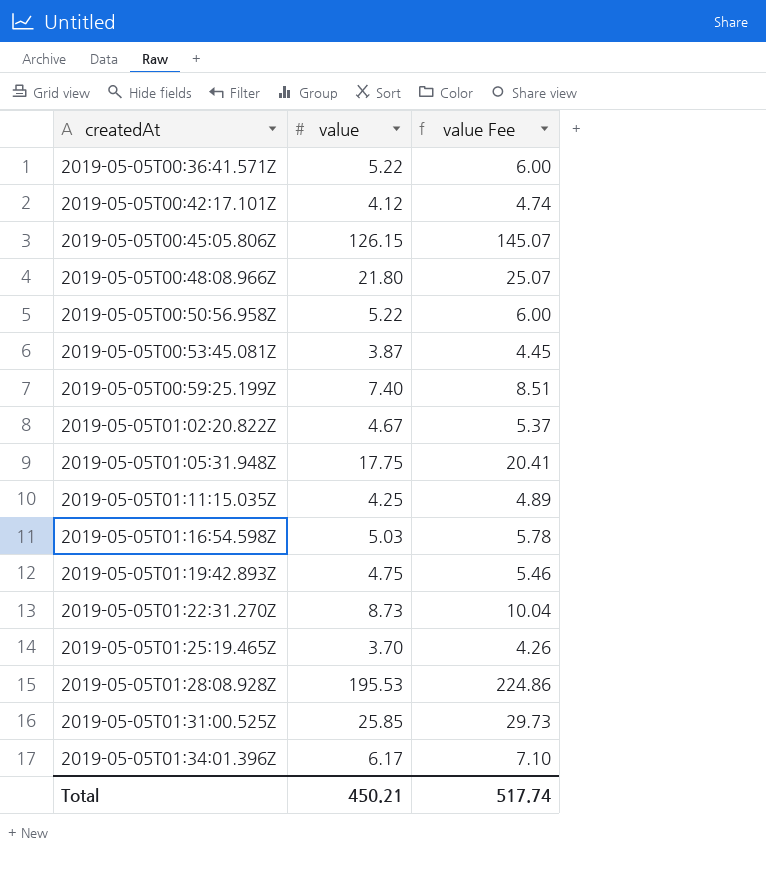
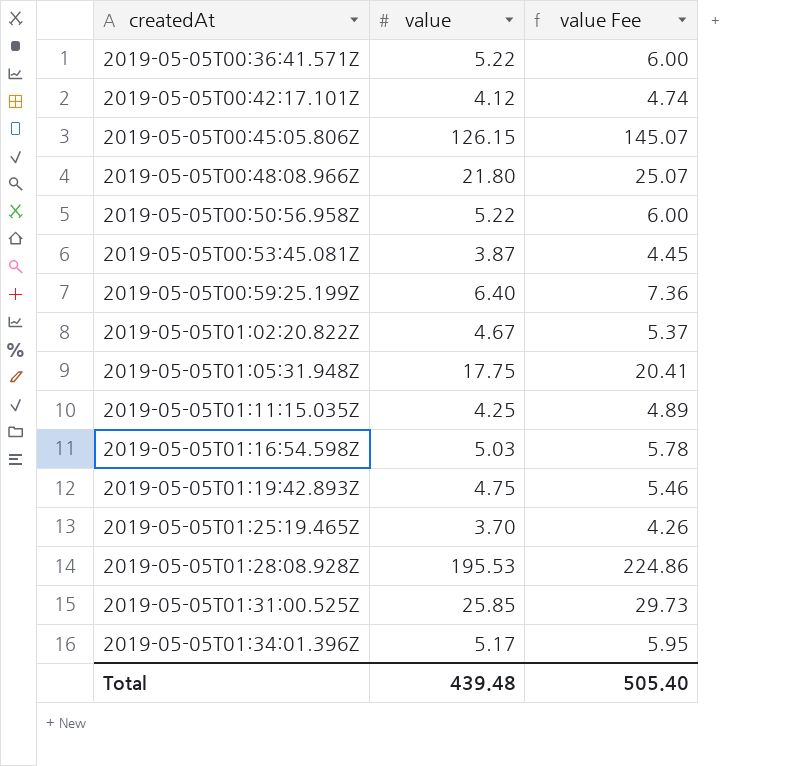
row 2019-05-05T01:22:31.270Z: 8.73 | 10.04 -> none
2019-05-05T00:59:25.199Z | value: 7.40 -> 6.40
2019-05-05T00:59:25.199Z | value Fee: 8.51 -> 7.36
2019-05-05T01:34:01.396Z | value: 6.17 -> 5.17
2019-05-05T01:34:01.396Z | value Fee: 7.10 -> 5.95
Total | value: 450.21 -> 439.48
Total | value Fee: 517.74 -> 505.40

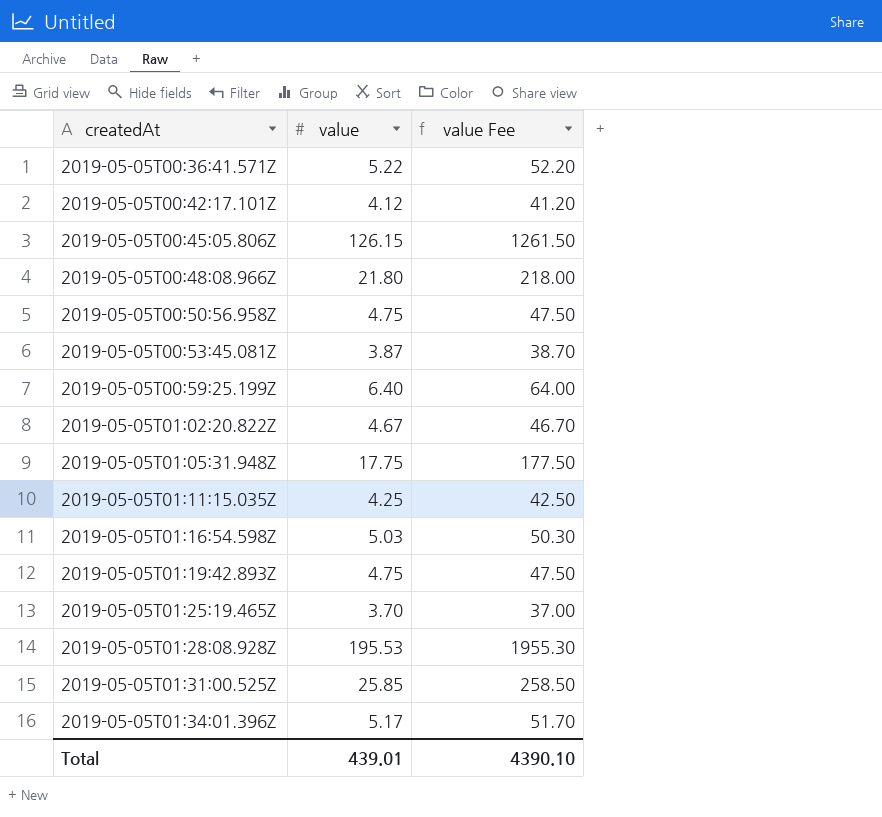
column value Fee | formula: [value] * 1.15 -> [value] * 10
2019-05-05T00:50:56.958Z | value: 5.22 -> 4.75
Total | value: 439.48 -> 439.01
Total | value Fee: 505.40 -> 4390.10

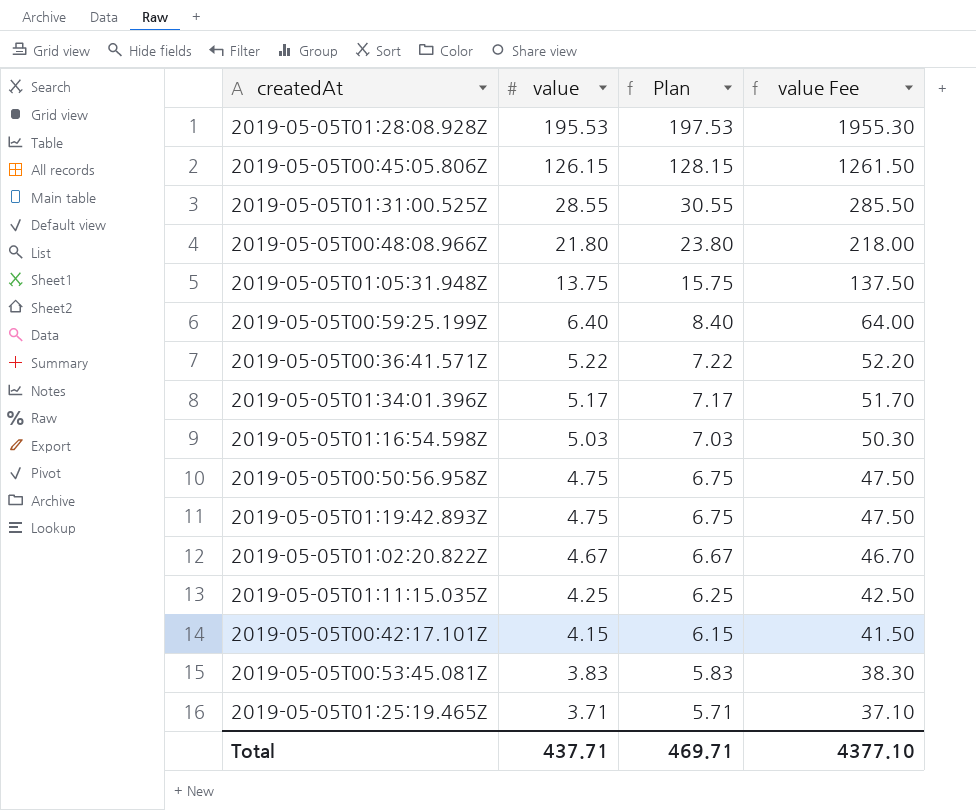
row order: createdAt ascending -> value descending
column Plan | formula: none -> [value] + 2
2019-05-05T01:31:00.525Z | value: 25.85 -> 28.55
2019-05-05T01:31:00.525Z | value Fee: 258.50 -> 285.50
2019-05-05T01:05:31.948Z | value: 17.75 -> 13.75
2019-05-05T01:05:31.948Z | value Fee: 177.50 -> 137.50
2019-05-05T00:42:17.101Z | value: 4.12 -> 4.15
2019-05-05T00:42:17.101Z | value Fee: 41.20 -> 41.50
2019-05-05T00:53:45.081Z | value: 3.87 -> 3.83
2019-05-05T00:53:45.081Z | value Fee: 38.70 -> 38.30
2019-05-05T01:25:19.465Z | value: 3.70 -> 3.71
2019-05-05T01:25:19.465Z | value Fee: 37.00 -> 37.10
Total | value: 439.01 -> 437.71
Total | value Fee: 4390.10 -> 4377.10

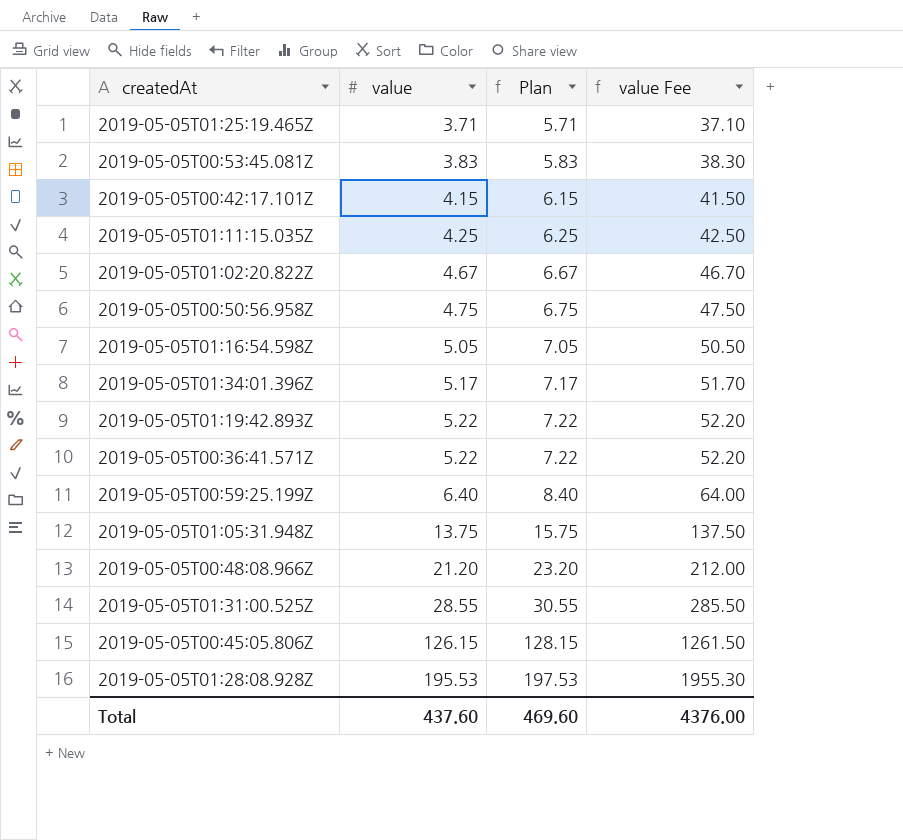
row order: value descending -> value ascending
2019-05-05T01:16:54.598Z | value: 5.03 -> 5.05
2019-05-05T01:16:54.598Z | Plan: 7.03 -> 7.05
2019-05-05T01:16:54.598Z | value Fee: 50.30 -> 50.50
2019-05-05T01:19:42.893Z | value: 4.75 -> 5.22
2019-05-05T01:19:42.893Z | Plan: 6.75 -> 7.22
2019-05-05T01:19:42.893Z | value Fee: 47.50 -> 52.20
2019-05-05T00:48:08.966Z | value: 21.80 -> 21.20
2019-05-05T00:48:08.966Z | Plan: 23.80 -> 23.20
2019-05-05T00:48:08.966Z | value Fee: 218.00 -> 212.00
Total | value: 437.71 -> 437.60
Total | Plan: 469.71 -> 469.60
Total | value Fee: 4377.10 -> 4376.00

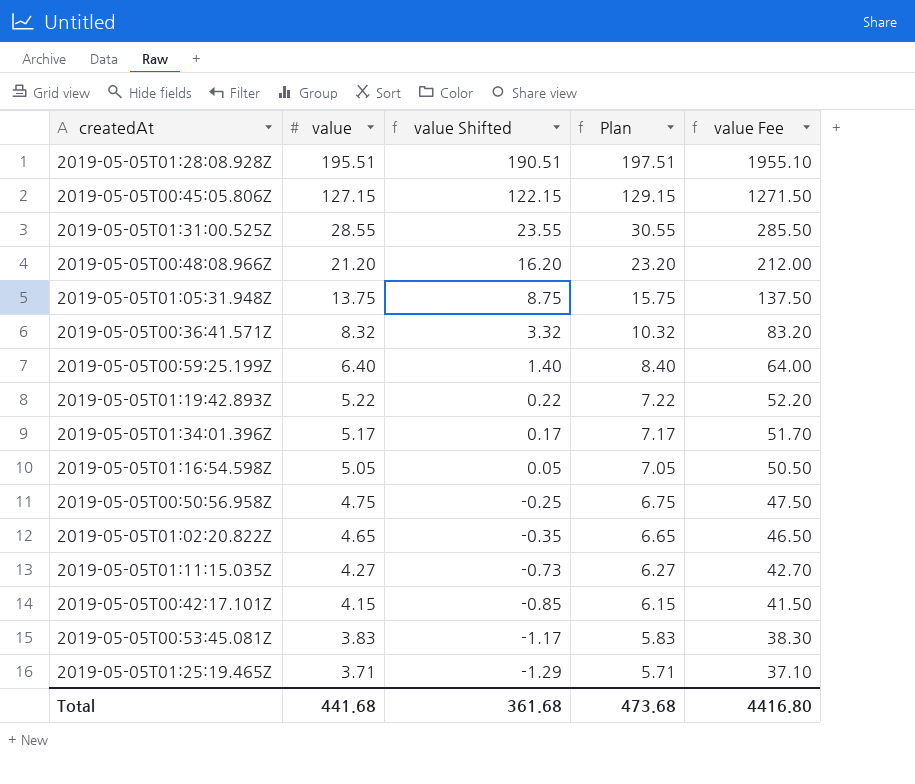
row order: value ascending -> value descending
column value Shifted | formula: none -> [value] - 5
2019-05-05T01:28:08.928Z | value: 195.53 -> 195.51
2019-05-05T01:28:08.928Z | Plan: 197.53 -> 197.51
2019-05-05T01:28:08.928Z | value Fee: 1955.30 -> 1955.10
2019-05-05T00:45:05.806Z | value: 126.15 -> 127.15
2019-05-05T00:45:05.806Z | Plan: 128.15 -> 129.15
2019-05-05T00:45:05.806Z | value Fee: 1261.50 -> 1271.50
2019-05-05T00:36:41.571Z | value: 5.22 -> 8.32
2019-05-05T00:36:41.571Z | Plan: 7.22 -> 10.32
2019-05-05T00:36:41.571Z | value Fee: 52.20 -> 83.20
2019-05-05T01:02:20.822Z | value: 4.67 -> 4.65
2019-05-05T01:02:20.822Z | Plan: 6.67 -> 6.65
2019-05-05T01:02:20.822Z | value Fee: 46.70 -> 46.50
2019-05-05T01:11:15.035Z | value: 4.25 -> 4.27
2019-05-05T01:11:15.035Z | Plan: 6.25 -> 6.27
2019-05-05T01:11:15.035Z | value Fee: 42.50 -> 42.70
Total | value: 437.60 -> 441.68
Total | Plan: 469.60 -> 473.68
Total | value Fee: 4376.00 -> 4416.80

